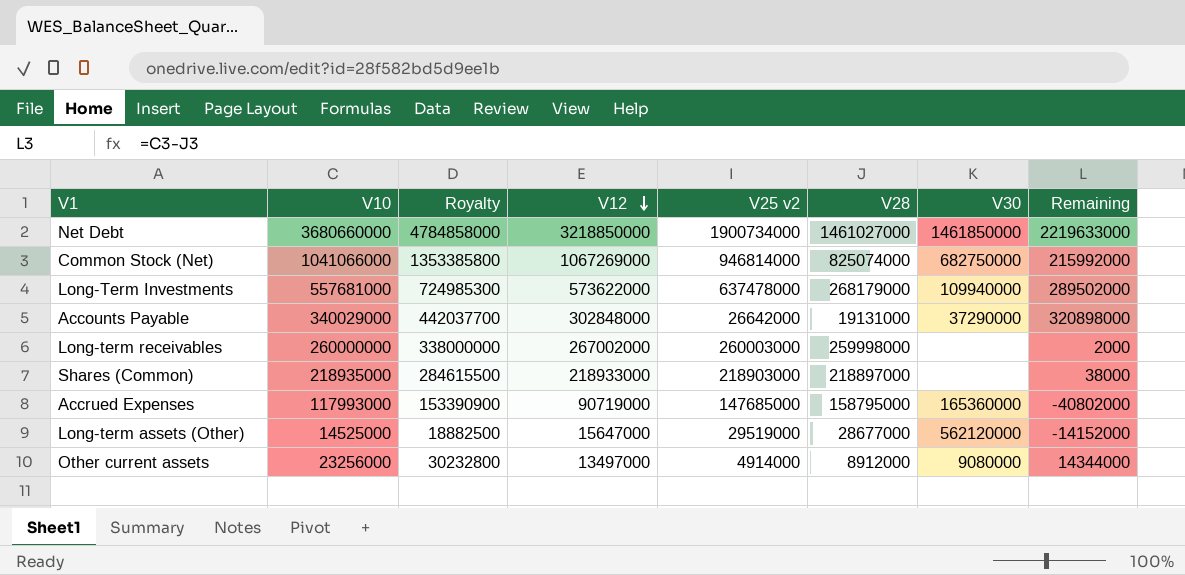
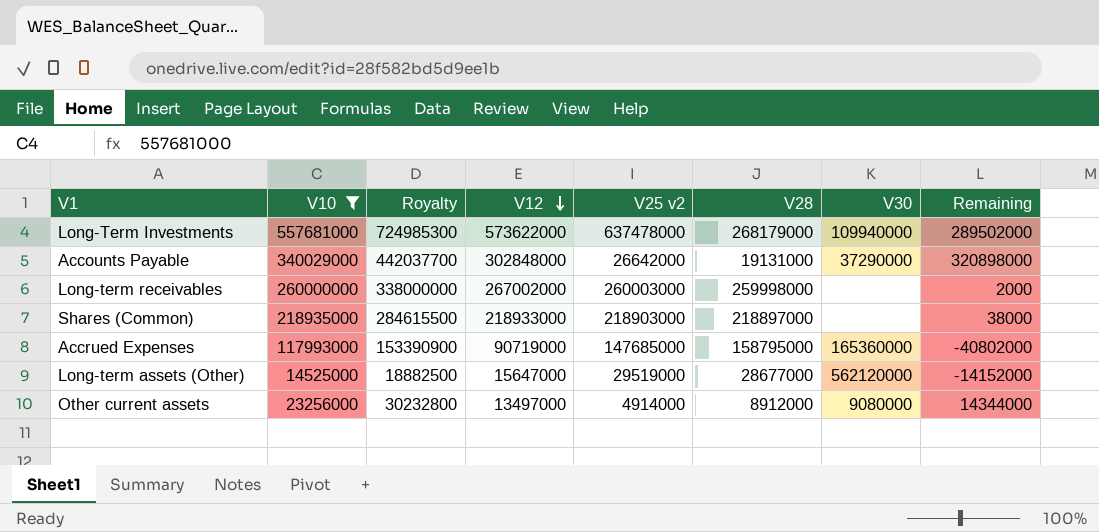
filter: none -> V10 <= 557681000

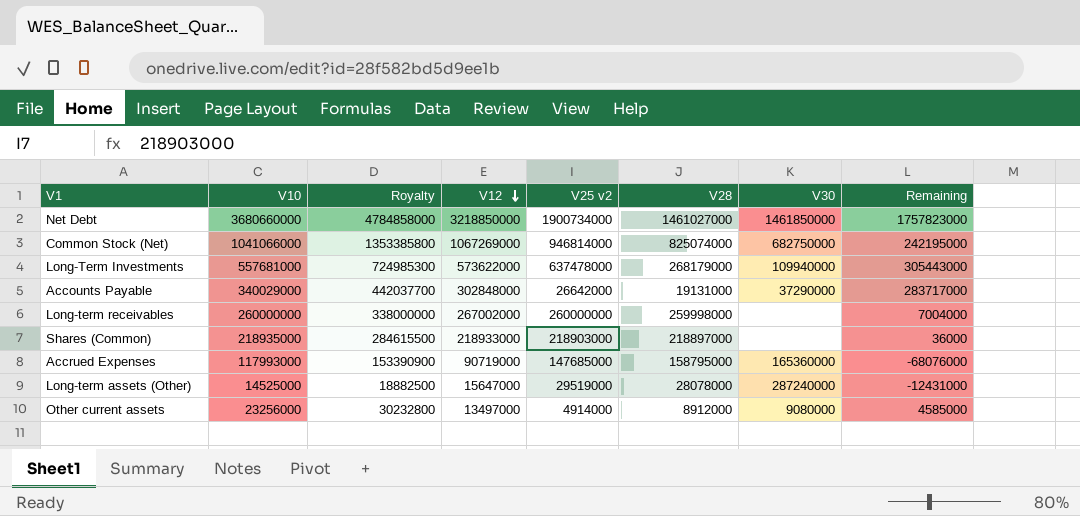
filter: V10 <= 557681000 -> none
column Remaining | formula: [V10] - [V28] -> [V12] - [V28]
Long-term receivables | V25 v2: 260003000 -> 260000000
Long-term assets (Other) | V28: 28677000 -> 28078000
Long-term assets (Other) | V30: 562120000 -> 287240000

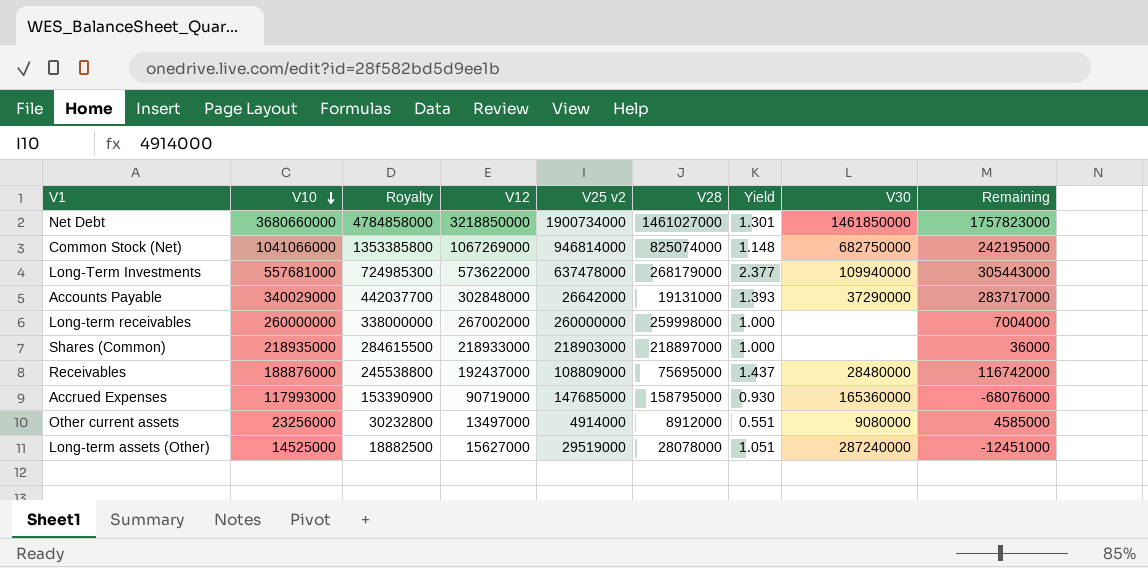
row order: V12 descending -> V10 descending
column Yield | formula: none -> [V25 v2] / [V28]
row Receivables: none -> 188876000 | 245538800 | 192437000 | 108809000 | 75695000 | 1.437 | 28480000 | 116742000
Long-term assets (Other) | V12: 15647000 -> 15627000
Long-term assets (Other) | Remaining: -12431000 -> -12451000

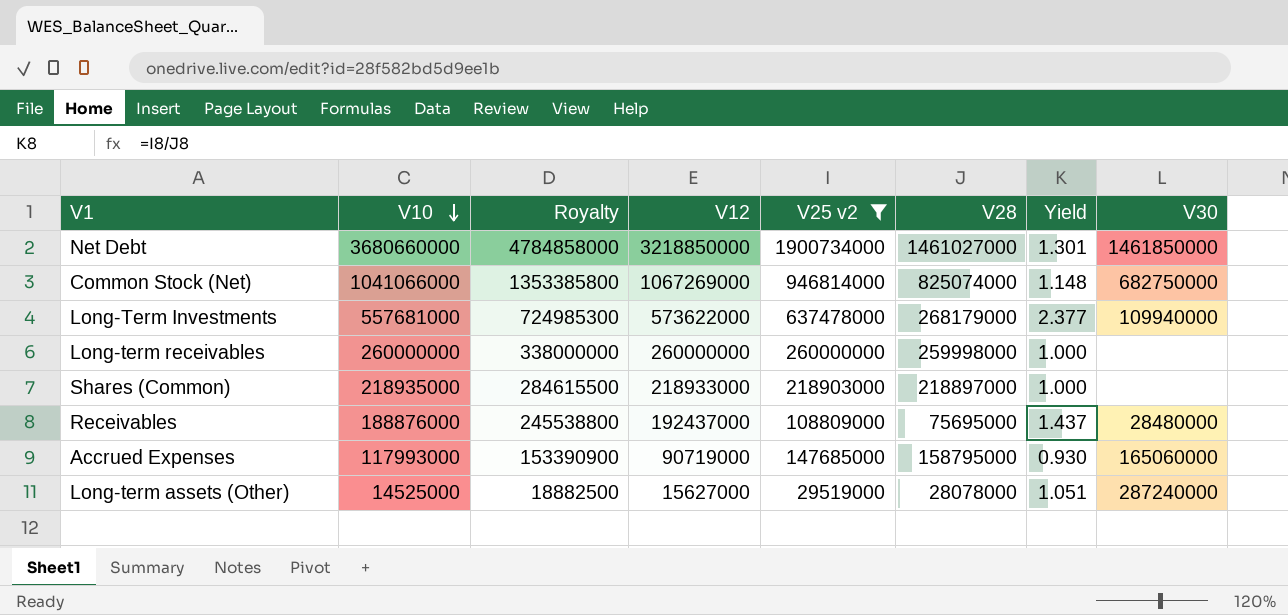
filter: none -> V25 v2 >= 29519000
column Remaining | formula: [V12] - [V28] -> none
Long-term receivables | V12: 267002000 -> 260000000
Accrued Expenses | V30: 165360000 -> 165060000

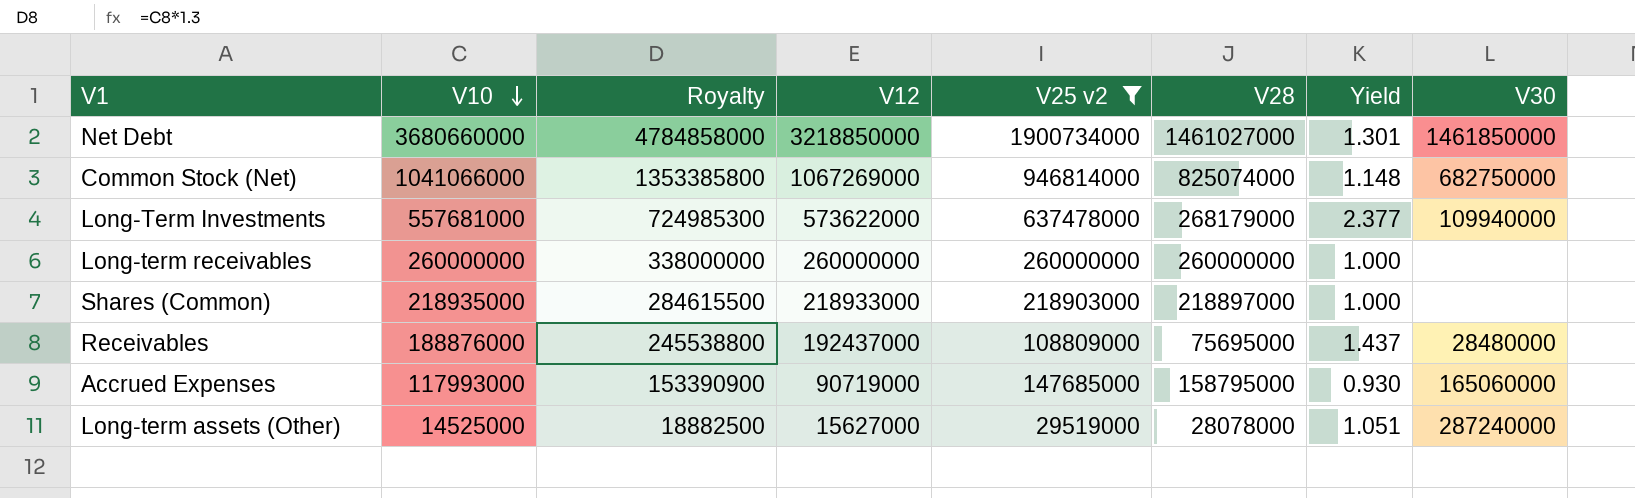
Long-term receivables | V28: 259998000 -> 260000000

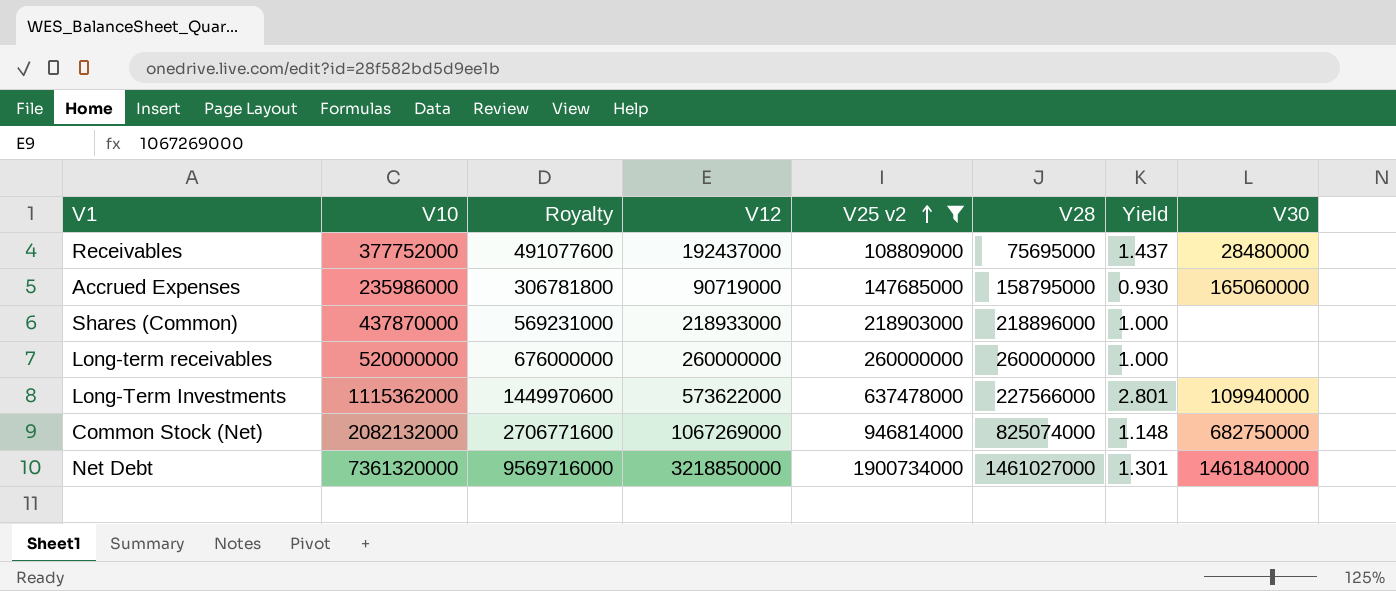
row order: V10 descending -> V25 v2 ascending
row Long-term assets (Other): 14525000 | 18882500 | 15627000 | 29519000 | 28078000 | 1.051 | 287240000 -> none
Receivables | V10: 188876000 -> 377752000
Receivables | Royalty: 245538800 -> 491077600
Accrued Expenses | V10: 117993000 -> 235986000
Accrued Expenses | Royalty: 153390900 -> 306781800
Shares (Common) | V10: 218935000 -> 437870000
Shares (Common) | Royalty: 284615500 -> 569231000
Shares (Common) | V28: 218897000 -> 218896000
Long-term receivables | V10: 260000000 -> 520000000
Long-term receivables | Royalty: 338000000 -> 676000000
Long-Term Investments | V10: 557681000 -> 1115362000
Long-Term Investments | Royalty: 724985300 -> 1449970600
Long-Term Investments | V28: 268179000 -> 227566000
Long-Term Investments | Yield: 2.377 -> 2.801
Common Stock (Net) | V10: 1041066000 -> 2082132000
Common Stock (Net) | Royalty: 1353385800 -> 2706771600
Net Debt | V10: 3680660000 -> 7361320000
Net Debt | Royalty: 4784858000 -> 9569716000
Net Debt | V30: 1461850000 -> 1461840000

